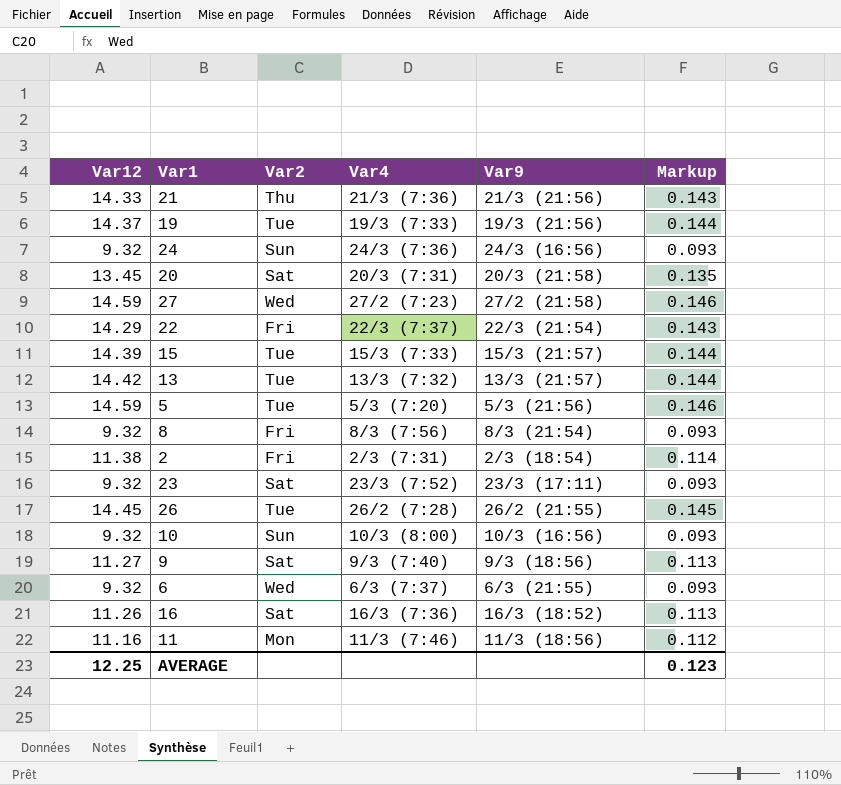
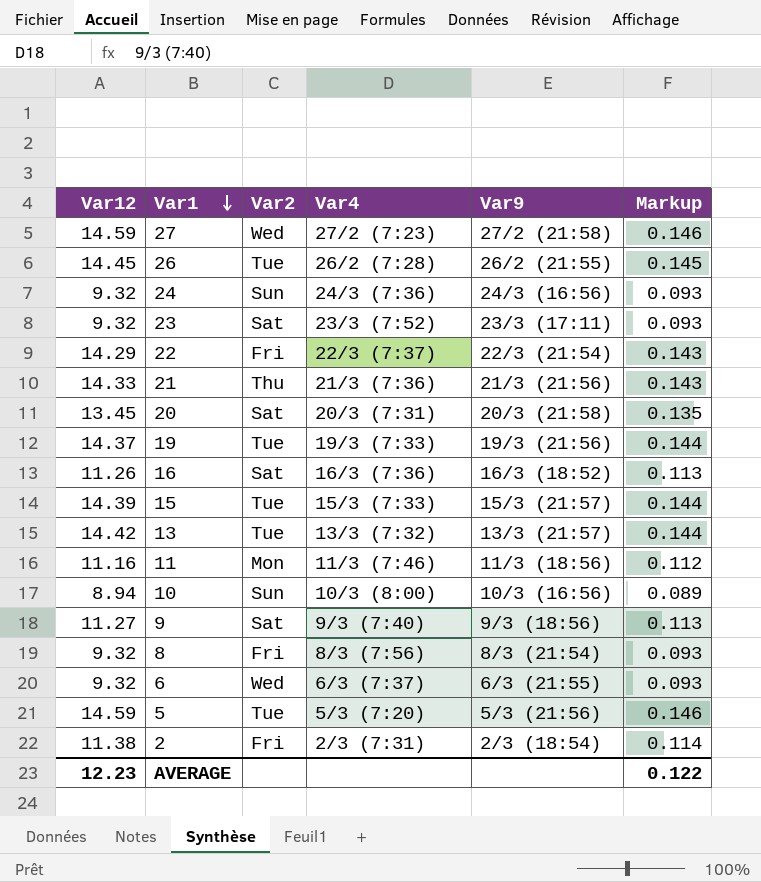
row order: none -> Var1 descending
10 | Var12: 9.32 -> 8.94
10 | Markup: 0.093 -> 0.089
AVERAGE | Var12: 12.25 -> 12.23
AVERAGE | Markup: 0.123 -> 0.122

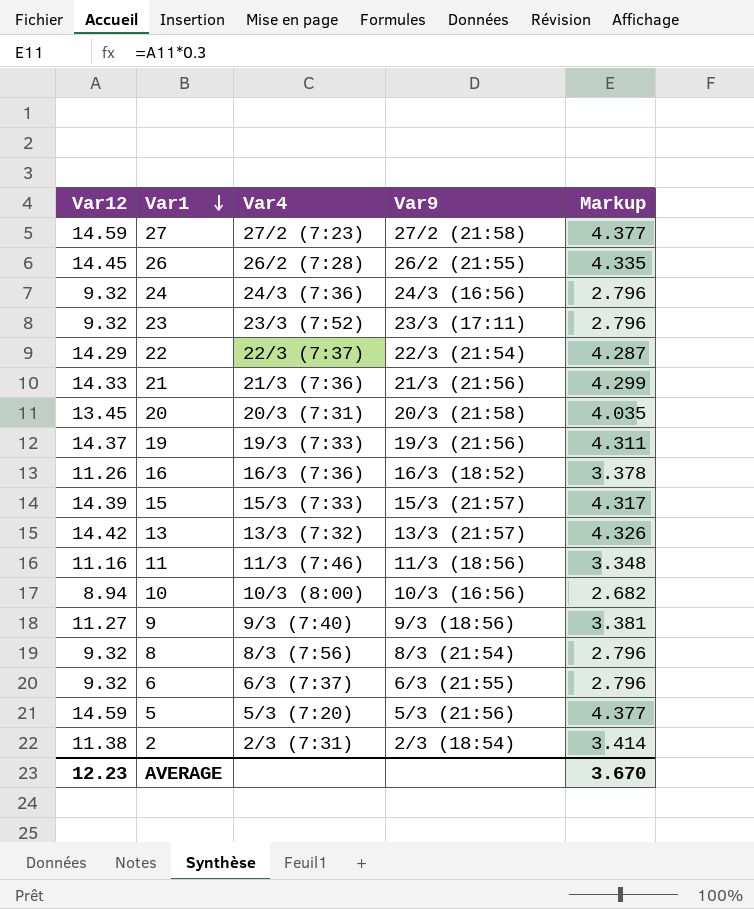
column Var2 | position: 3 -> none
column Markup | formula: [Var12] * 0.01 -> [Var12] * 0.3
AVERAGE | Markup: 0.122 -> 3.670

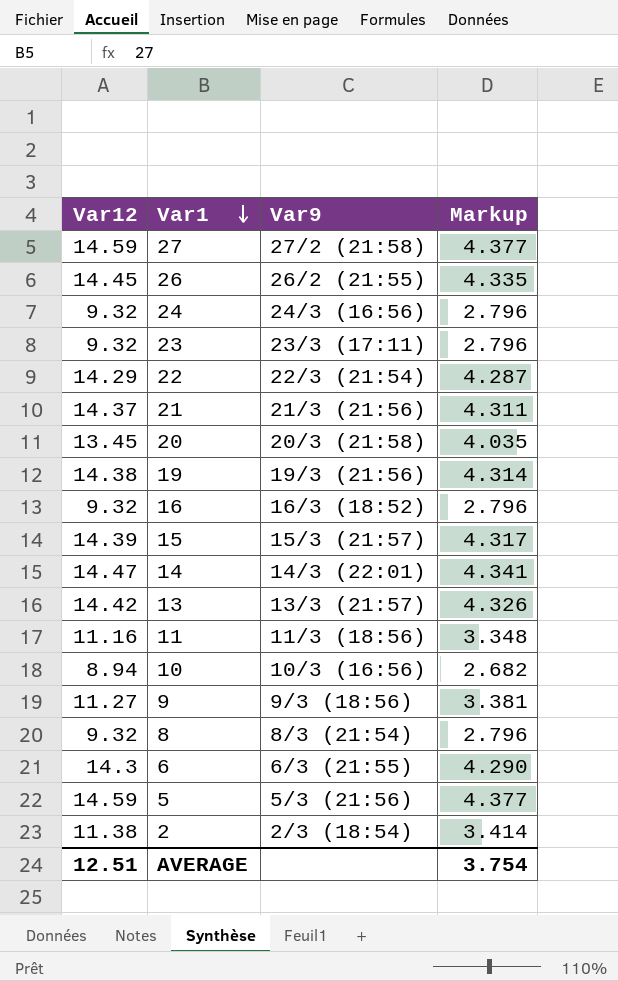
column Var4 | position: 3 -> none
21 | Var12: 14.33 -> 14.37
21 | Markup: 4.299 -> 4.311
19 | Var12: 14.37 -> 14.38
19 | Markup: 4.311 -> 4.314
16 | Var12: 11.26 -> 9.32
16 | Markup: 3.378 -> 2.796
row 14: none -> 14.47 | 14/3 (22:01) | 4.341
6 | Var12: 9.32 -> 14.3
6 | Markup: 2.796 -> 4.290
AVERAGE | Var12: 12.23 -> 12.51
AVERAGE | Markup: 3.670 -> 3.754

